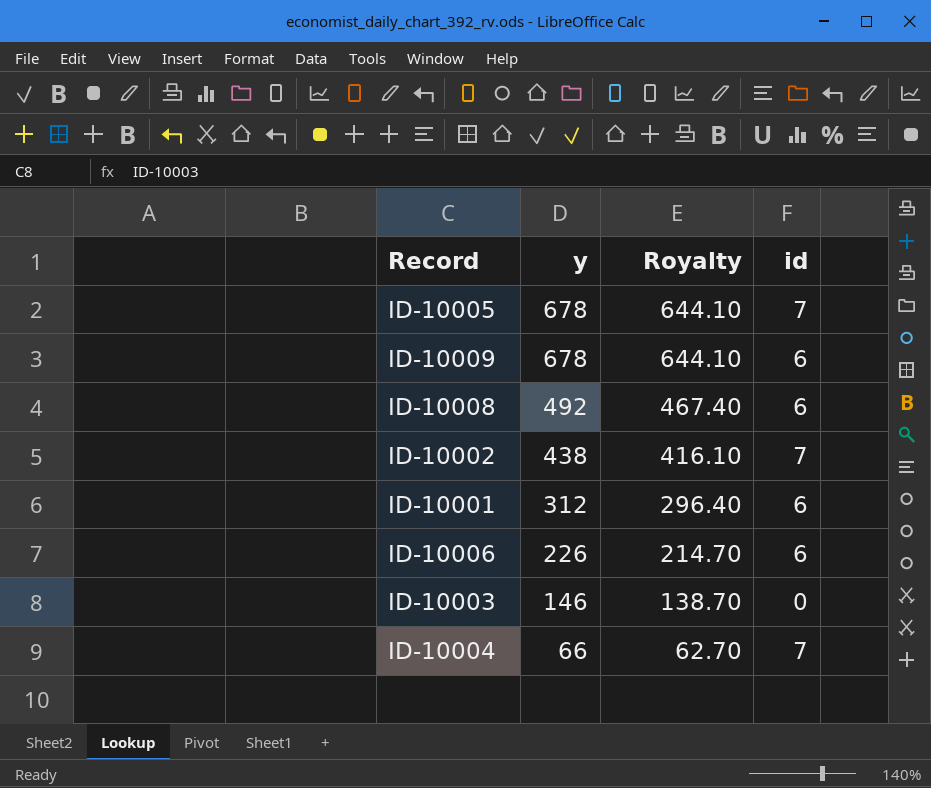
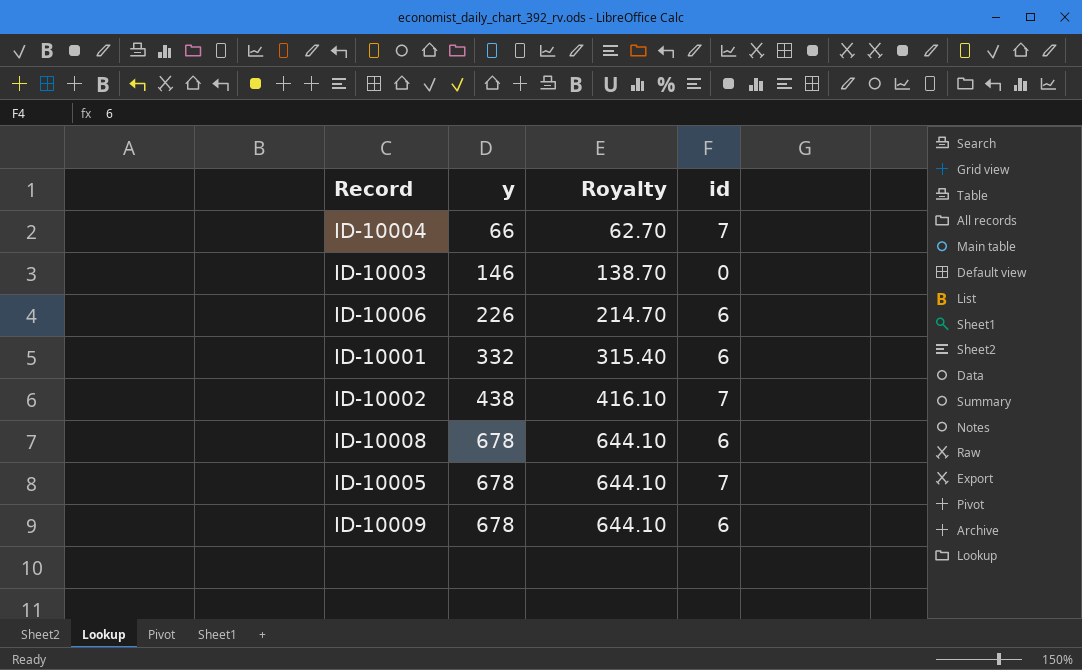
row order: y descending -> y ascending
ID-10001 | y: 312 -> 332
ID-10001 | Royalty: 296.40 -> 315.40
ID-10008 | y: 492 -> 678
ID-10008 | Royalty: 467.40 -> 644.10

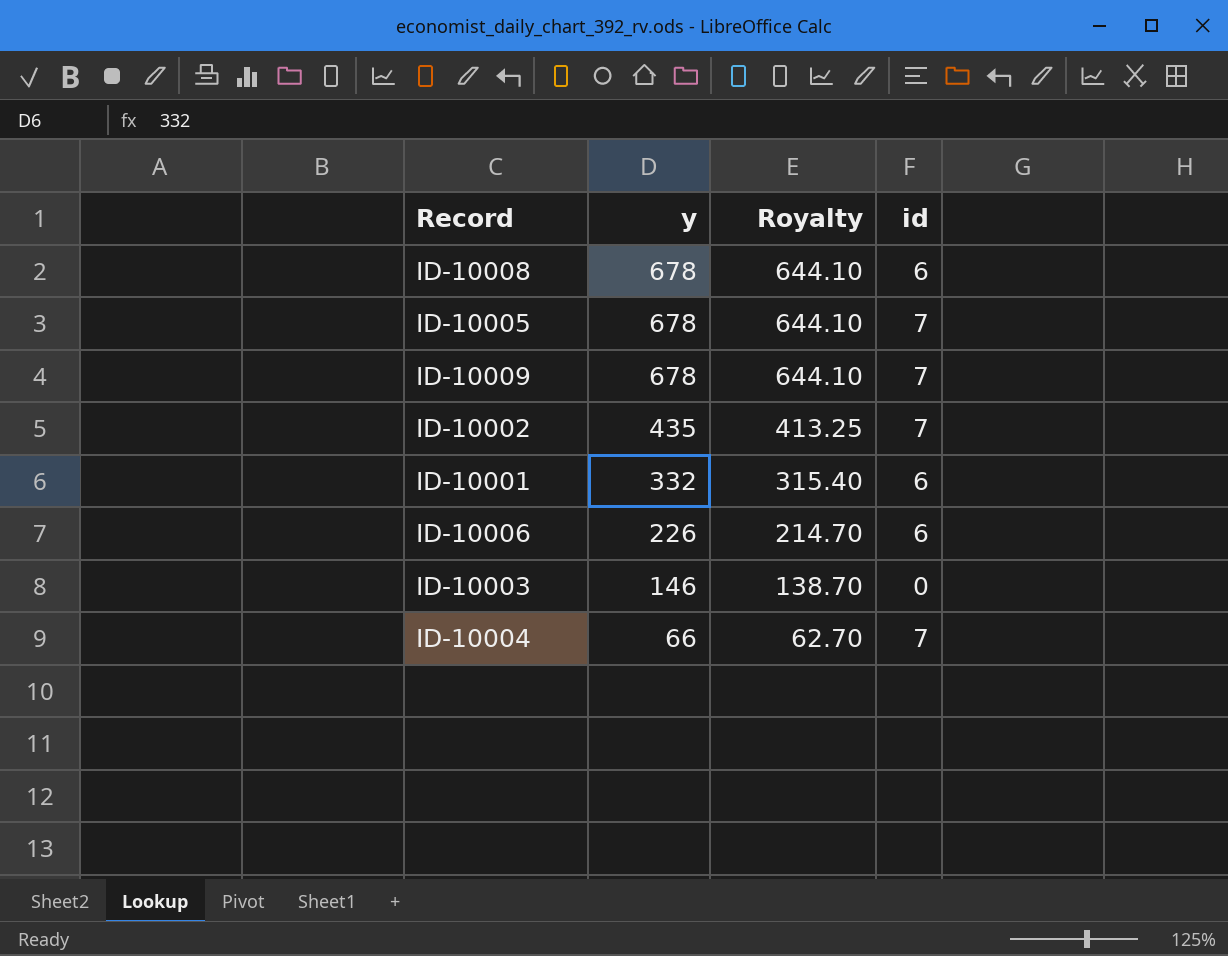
row order: y ascending -> y descending
ID-10009 | id: 6 -> 7
ID-10002 | y: 438 -> 435
ID-10002 | Royalty: 416.10 -> 413.25

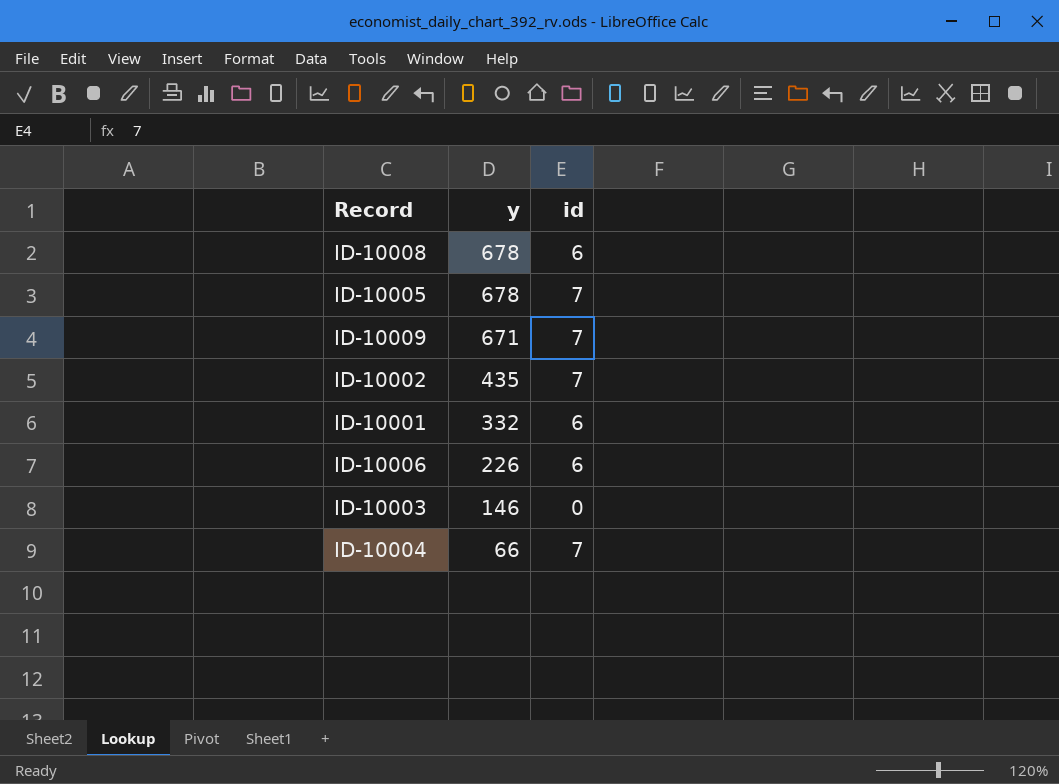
column Royalty | formula: [y] * 0.95 -> none
ID-10009 | y: 678 -> 671

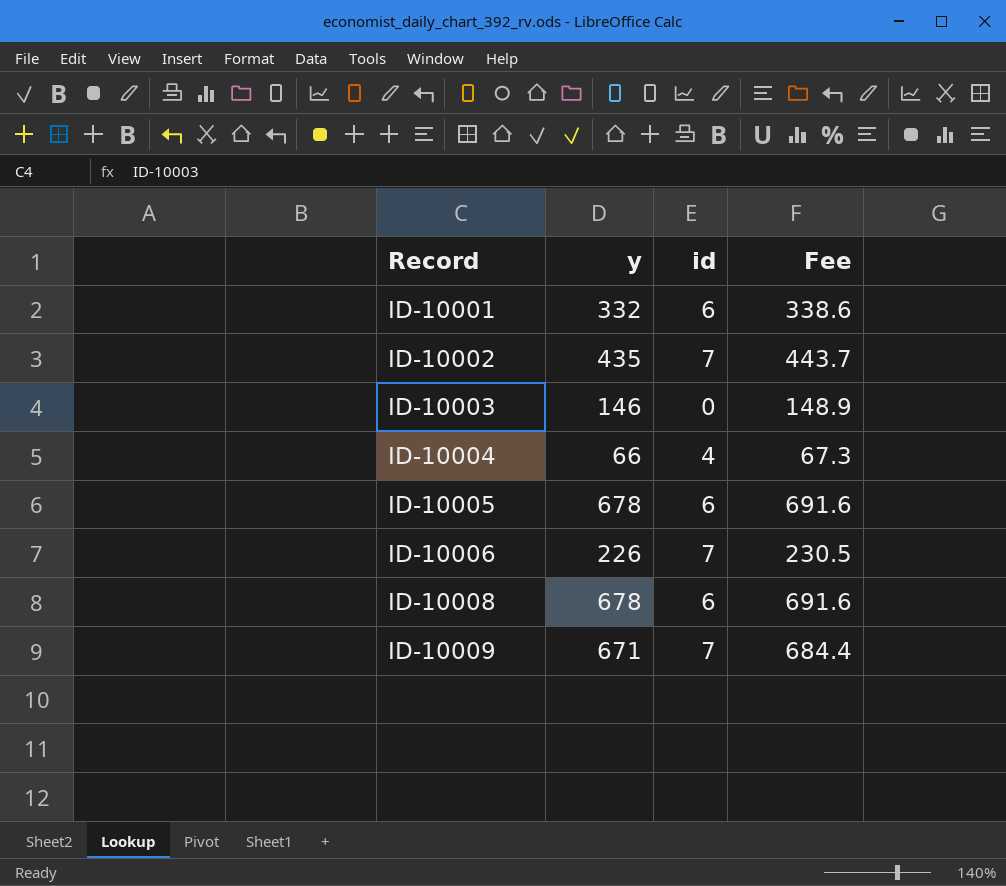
row order: y descending -> Record ascending
column Fee | formula: none -> [y] * 1.02
ID-10004 | id: 7 -> 4
ID-10005 | id: 7 -> 6
ID-10006 | id: 6 -> 7

